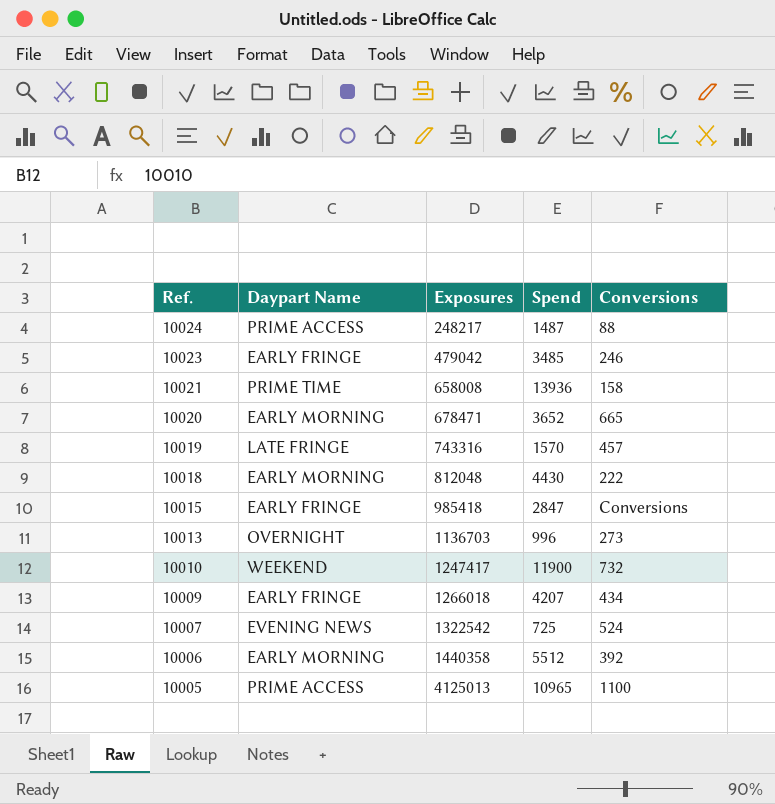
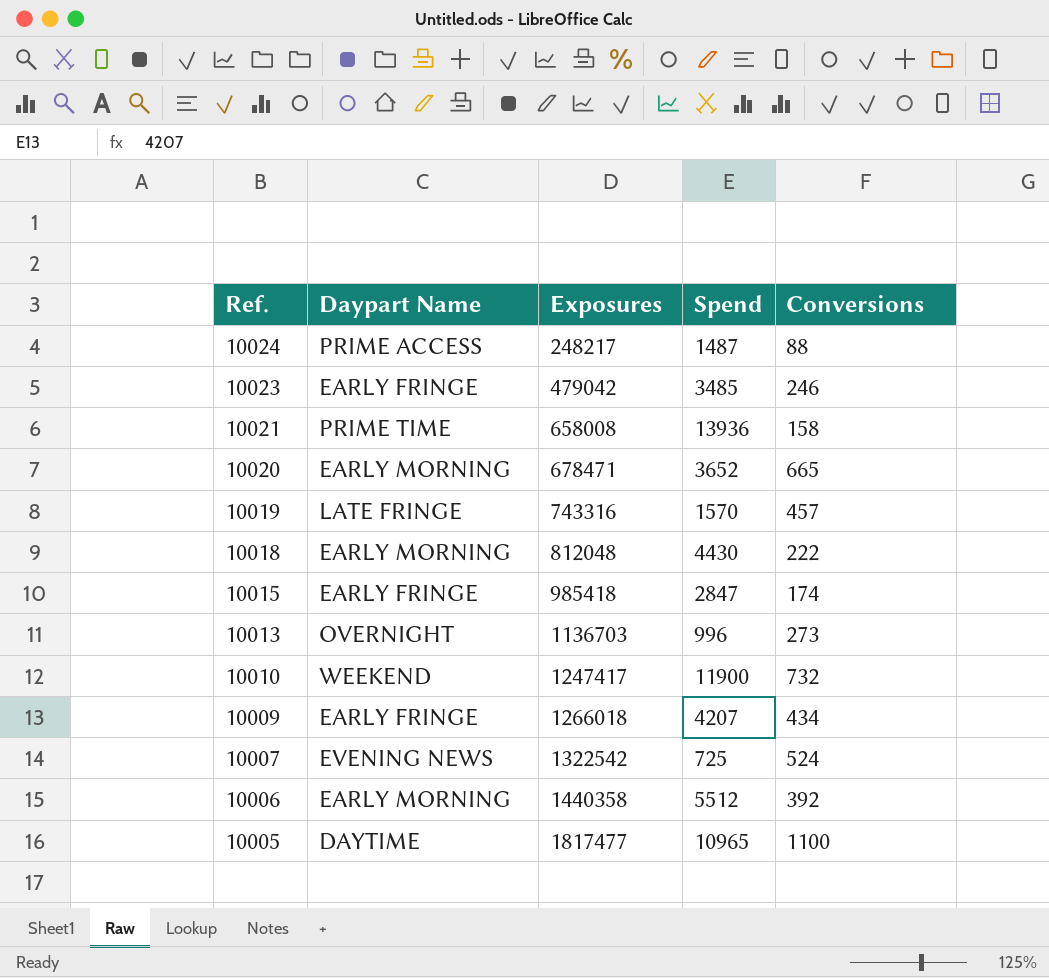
10015 | Conversions: Conversions -> 174
10005 | Daypart Name: PRIME ACCESS -> DAYTIME
10005 | Exposures: 4125013 -> 1817477

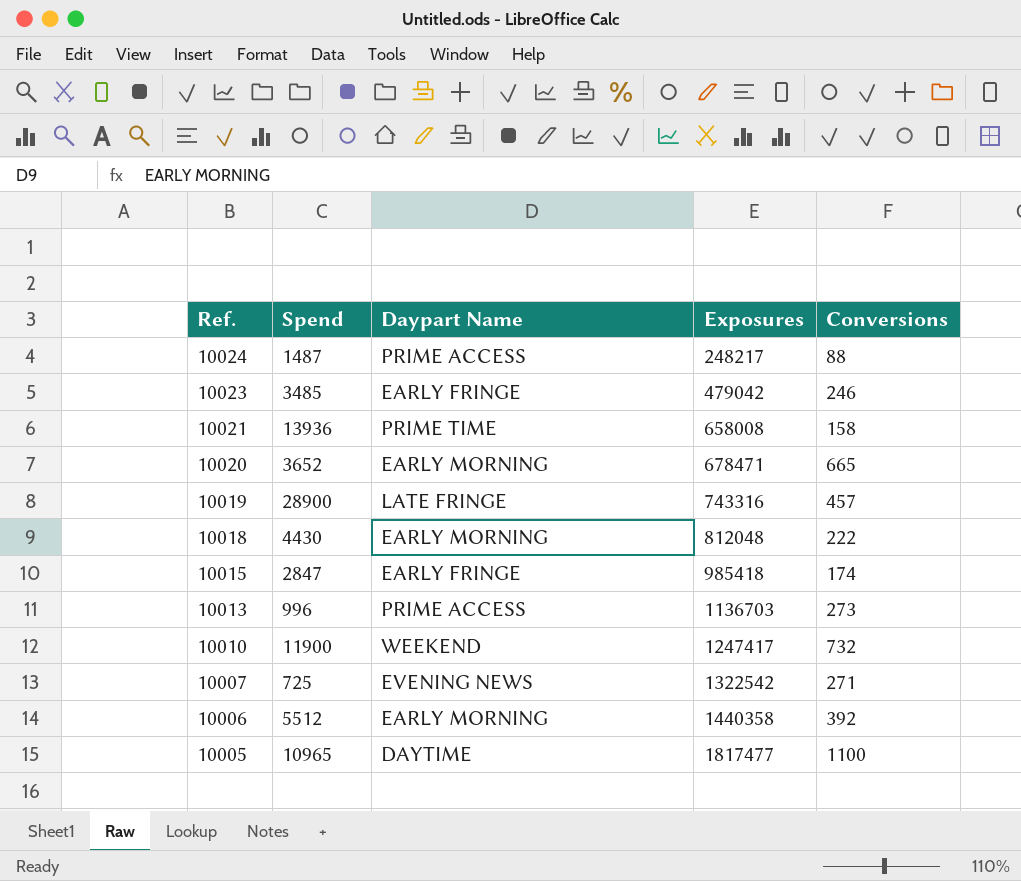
column Spend | position: 4 -> 2
row 10009: EARLY FRINGE | 1266018 | 4207 | 434 -> none
10019 | Spend: 1570 -> 28900
10013 | Daypart Name: OVERNIGHT -> PRIME ACCESS
10007 | Conversions: 524 -> 271

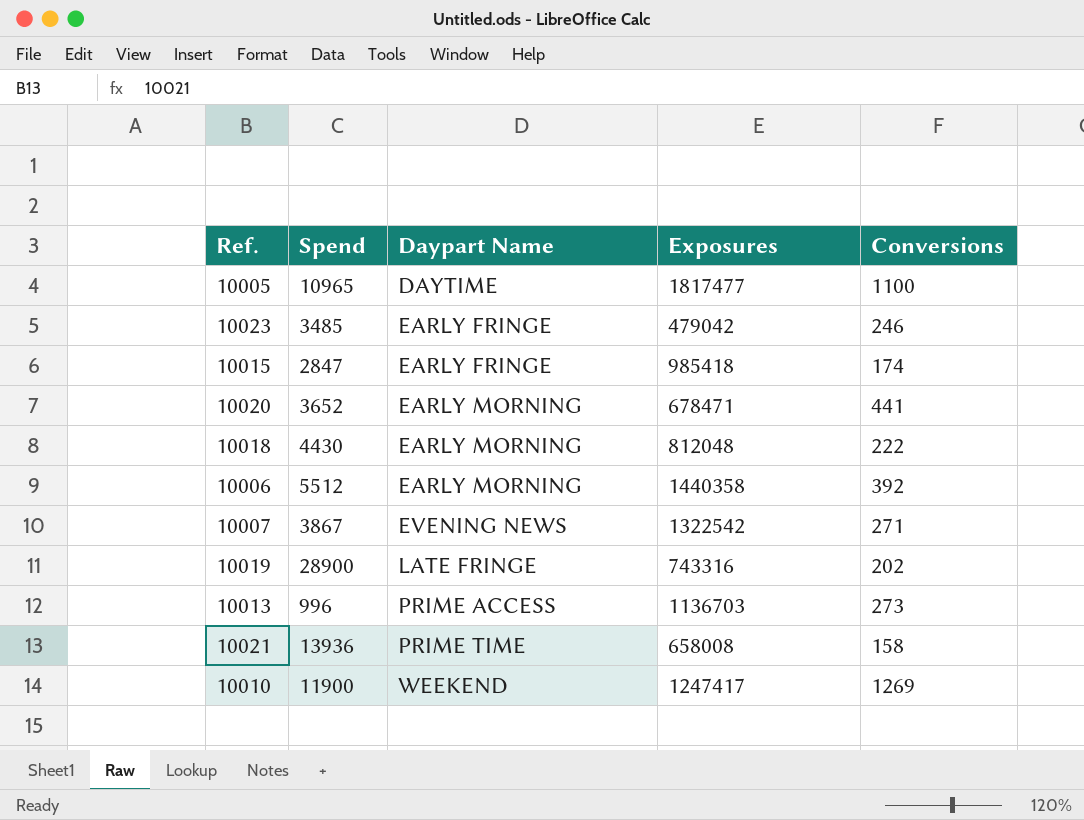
row order: Ref. descending -> Daypart Name ascending
row 10024: 1487 | PRIME ACCESS | 248217 | 88 -> none
10020 | Conversions: 665 -> 441
10007 | Spend: 725 -> 3867
10019 | Conversions: 457 -> 202
10010 | Conversions: 732 -> 1269

